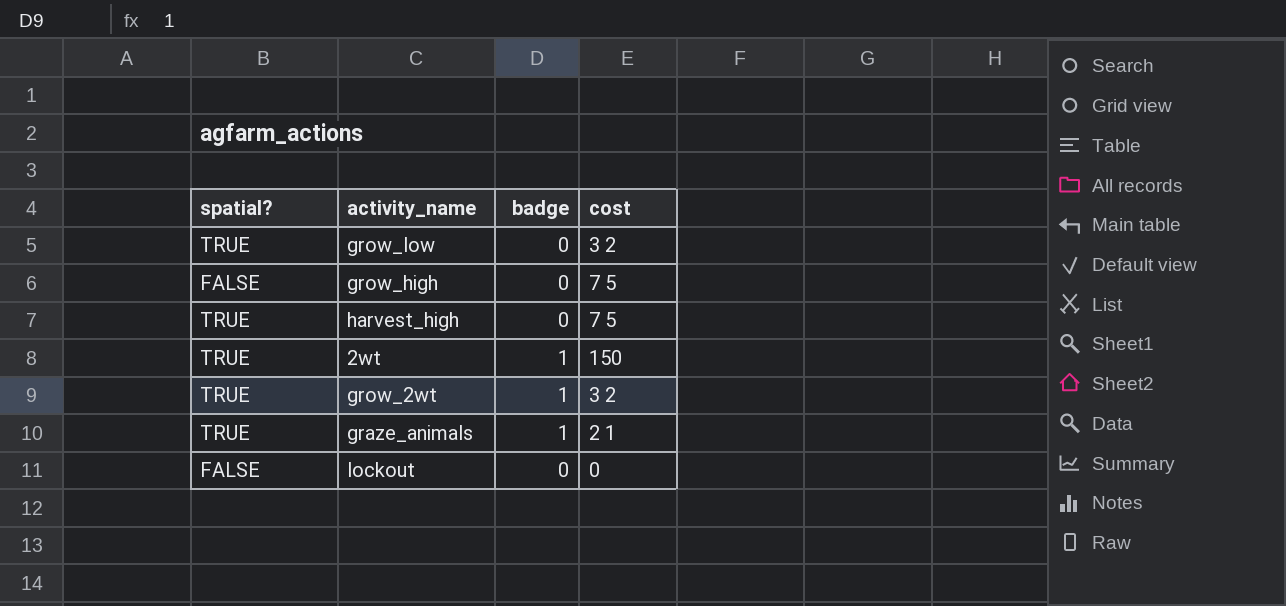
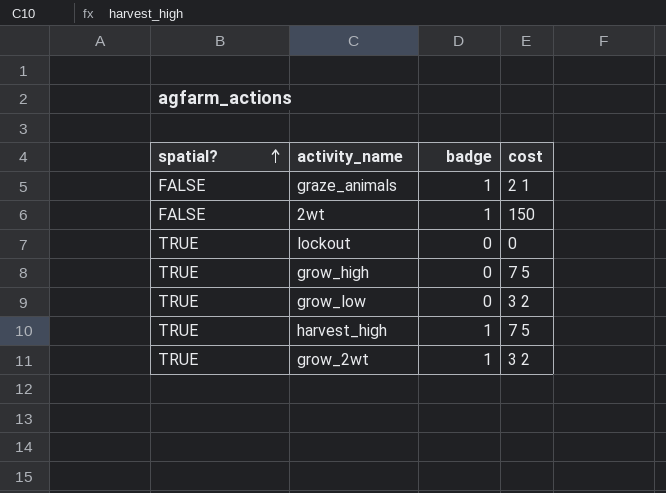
row order: none -> spatial? ascending
graze_animals | spatial?: TRUE -> FALSE
2wt | spatial?: TRUE -> FALSE
lockout | spatial?: FALSE -> TRUE
grow_high | spatial?: FALSE -> TRUE
harvest_high | badge: 0 -> 1

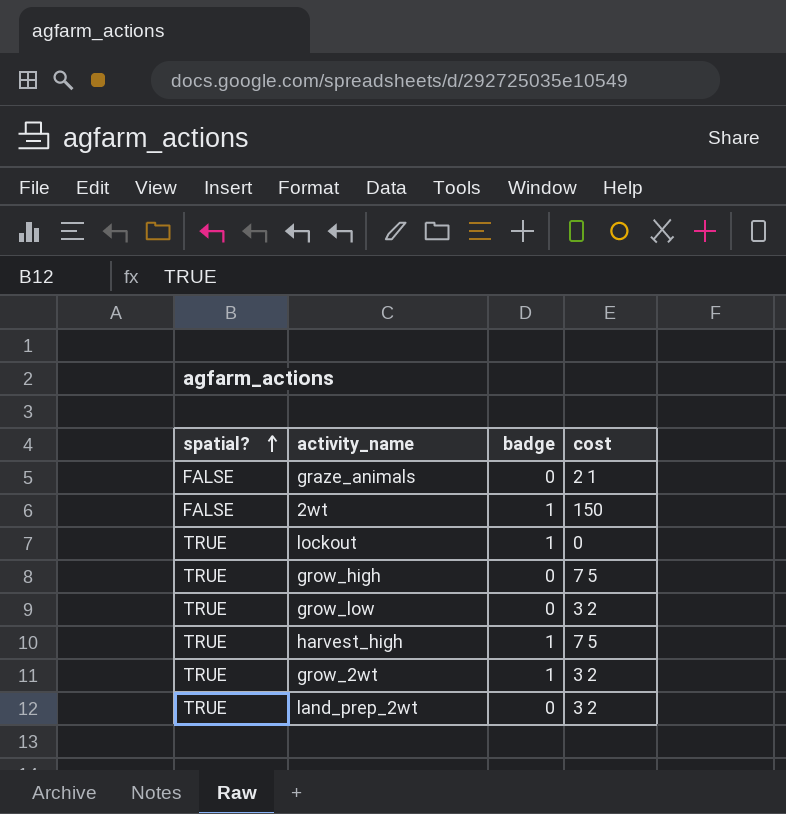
graze_animals | badge: 1 -> 0
lockout | badge: 0 -> 1
row land_prep_2wt: none -> TRUE | 0 | 3 2

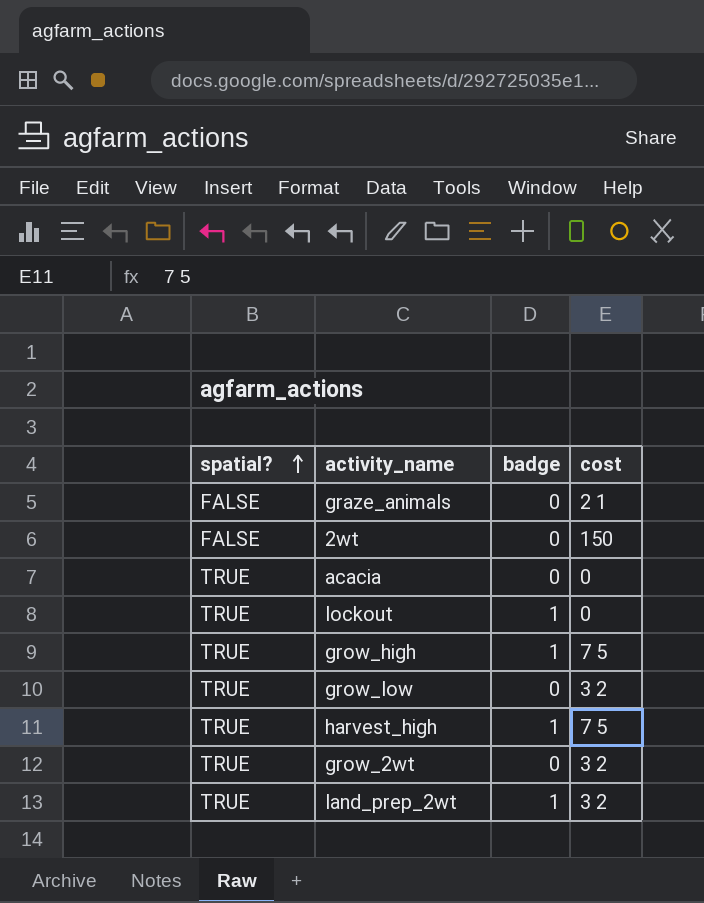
2wt | badge: 1 -> 0
row acacia: none -> TRUE | 0 | 0
grow_high | badge: 0 -> 1
grow_2wt | badge: 1 -> 0
land_prep_2wt | badge: 0 -> 1

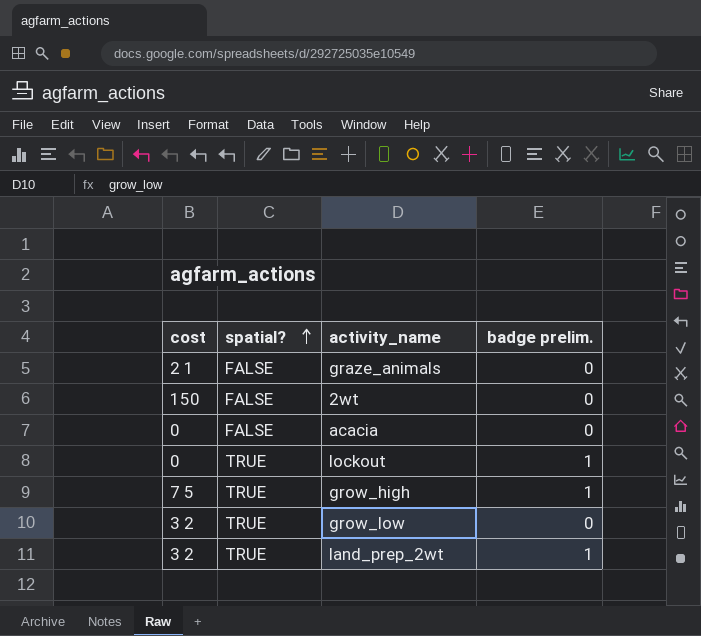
column cost | position: 4 -> 1
column name: badge -> badge prelim.
row harvest_high: TRUE | 1 | 7 5 -> none
row grow_2wt: TRUE | 0 | 3 2 -> none
acacia | spatial?: TRUE -> FALSE

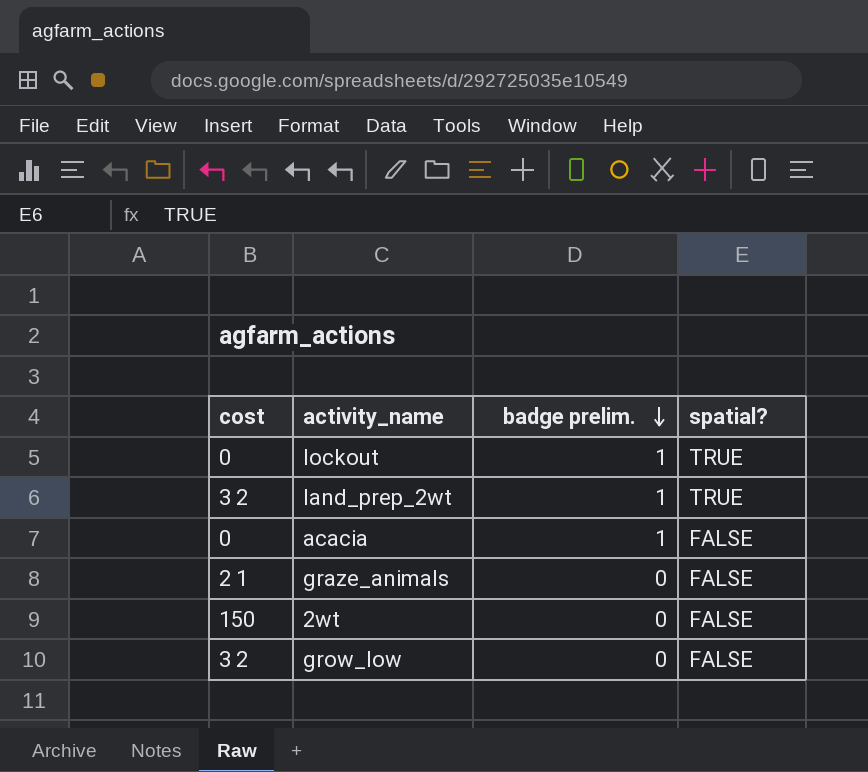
row order: spatial? ascending -> badge prelim. descending
column spatial? | position: 2 -> 4
row grow_high: 7 5 | TRUE | 1 -> none
acacia | badge prelim.: 0 -> 1
grow_low | spatial?: TRUE -> FALSE

